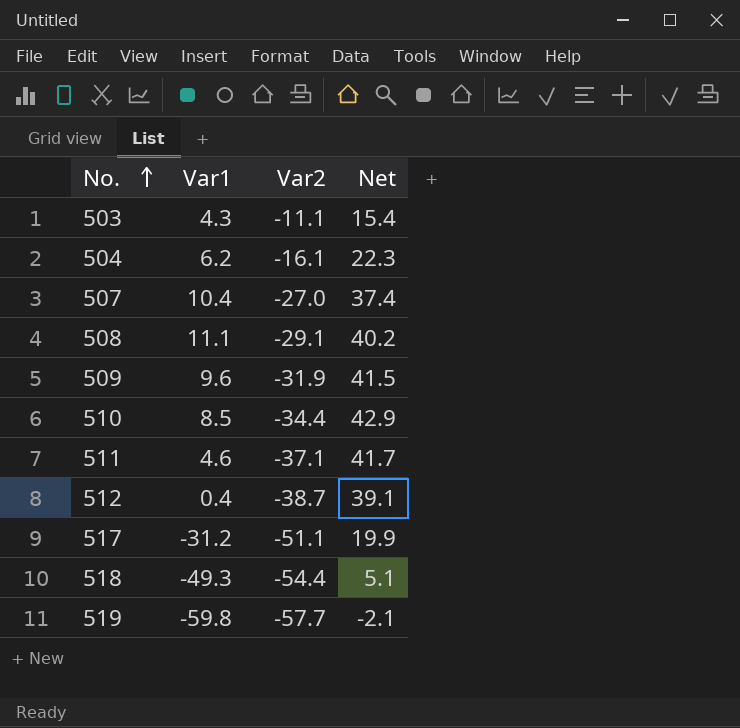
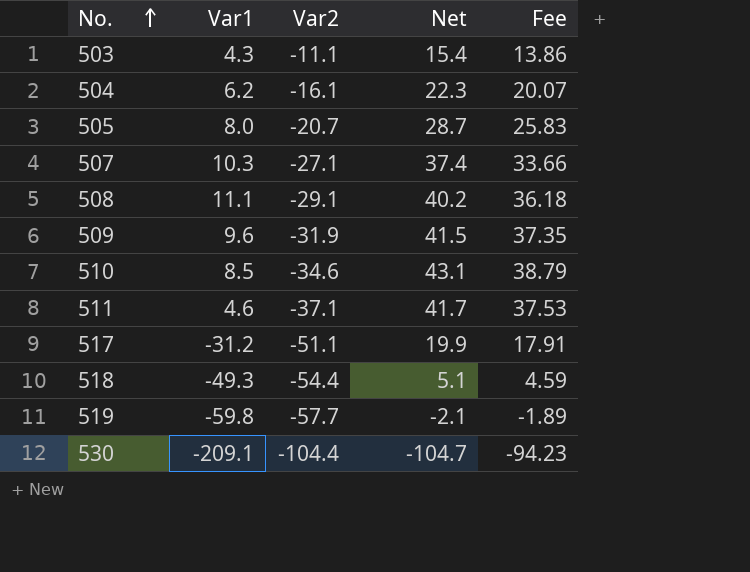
column Fee | formula: none -> [Net] * 0.9
row 512: 0.4 | -38.7 | 39.1 -> none
row 505: none -> 8.0 | -20.7 | 28.7 | 25.83
507 | Var1: 10.4 -> 10.3
507 | Var2: -27.0 -> -27.1
510 | Var2: -34.4 -> -34.6
510 | Net: 42.9 -> 43.1
row 530: none -> -209.1 | -104.4 | -104.7 | -94.23

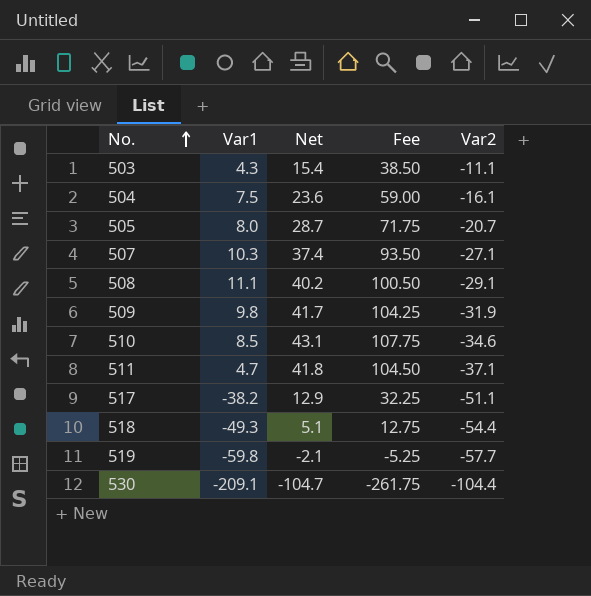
column Fee | formula: [Net] * 0.9 -> [Net] * 2.5
column Var2 | position: 3 -> 5
504 | Var1: 6.2 -> 7.5
504 | Net: 22.3 -> 23.6
509 | Var1: 9.6 -> 9.8
509 | Net: 41.5 -> 41.7
511 | Var1: 4.6 -> 4.7
511 | Net: 41.7 -> 41.8
517 | Var1: -31.2 -> -38.2
517 | Net: 19.9 -> 12.9

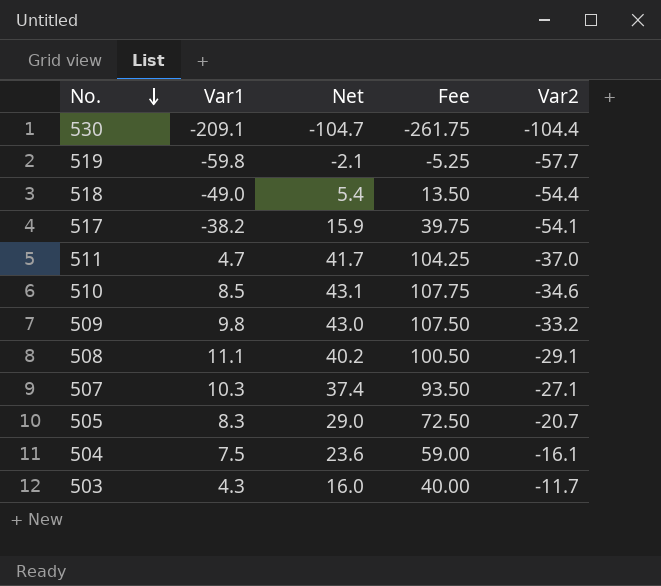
row order: No. ascending -> No. descending
518 | Var1: -49.3 -> -49.0
518 | Net: 5.1 -> 5.4
518 | Fee: 12.75 -> 13.50
517 | Net: 12.9 -> 15.9
517 | Fee: 32.25 -> 39.75
517 | Var2: -51.1 -> -54.1
511 | Net: 41.8 -> 41.7
511 | Fee: 104.50 -> 104.25
511 | Var2: -37.1 -> -37.0
509 | Net: 41.7 -> 43.0
509 | Fee: 104.25 -> 107.50
509 | Var2: -31.9 -> -33.2
505 | Var1: 8.0 -> 8.3
505 | Net: 28.7 -> 29.0
505 | Fee: 71.75 -> 72.50
503 | Net: 15.4 -> 16.0
503 | Fee: 38.50 -> 40.00
503 | Var2: -11.1 -> -11.7

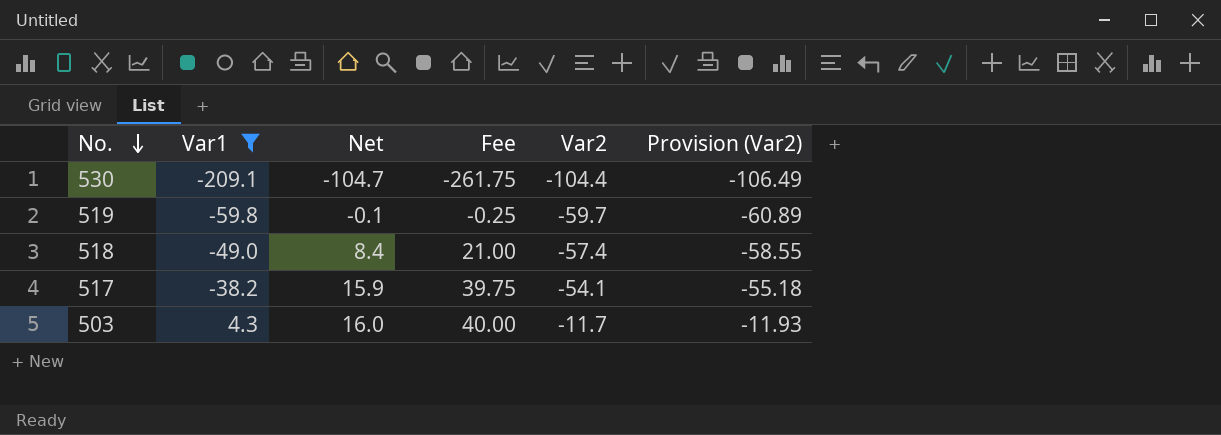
filter: none -> Var1 <= 4.3
column Provision (Var2) | formula: none -> [Var2] * 1.02
519 | Net: -2.1 -> -0.1
519 | Fee: -5.25 -> -0.25
519 | Var2: -57.7 -> -59.7
518 | Net: 5.4 -> 8.4
518 | Fee: 13.50 -> 21.00
518 | Var2: -54.4 -> -57.4

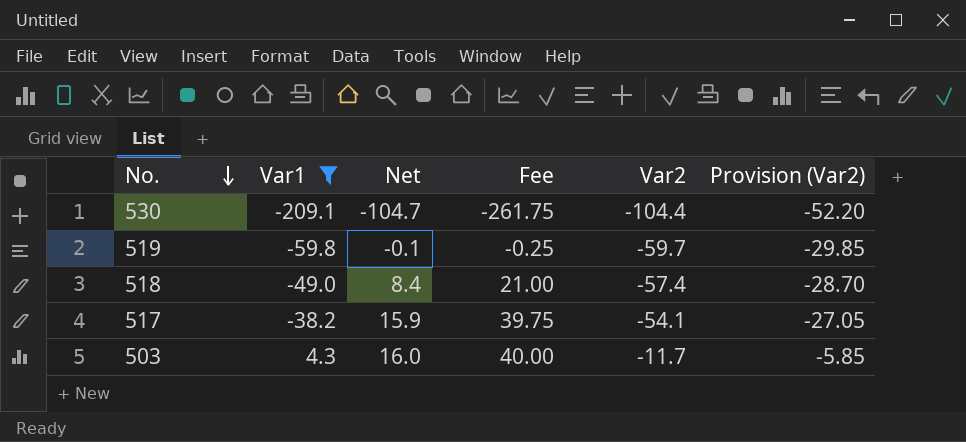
column Provision (Var2) | formula: [Var2] * 1.02 -> [Var2] * 0.5

